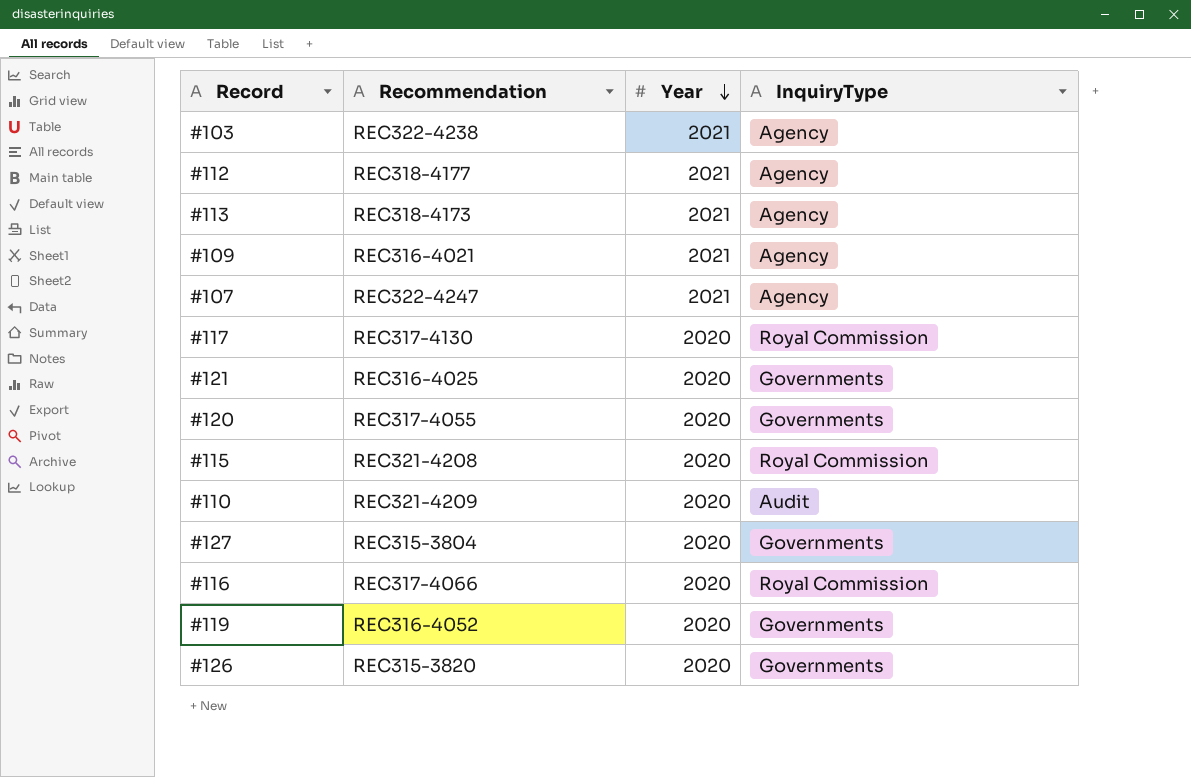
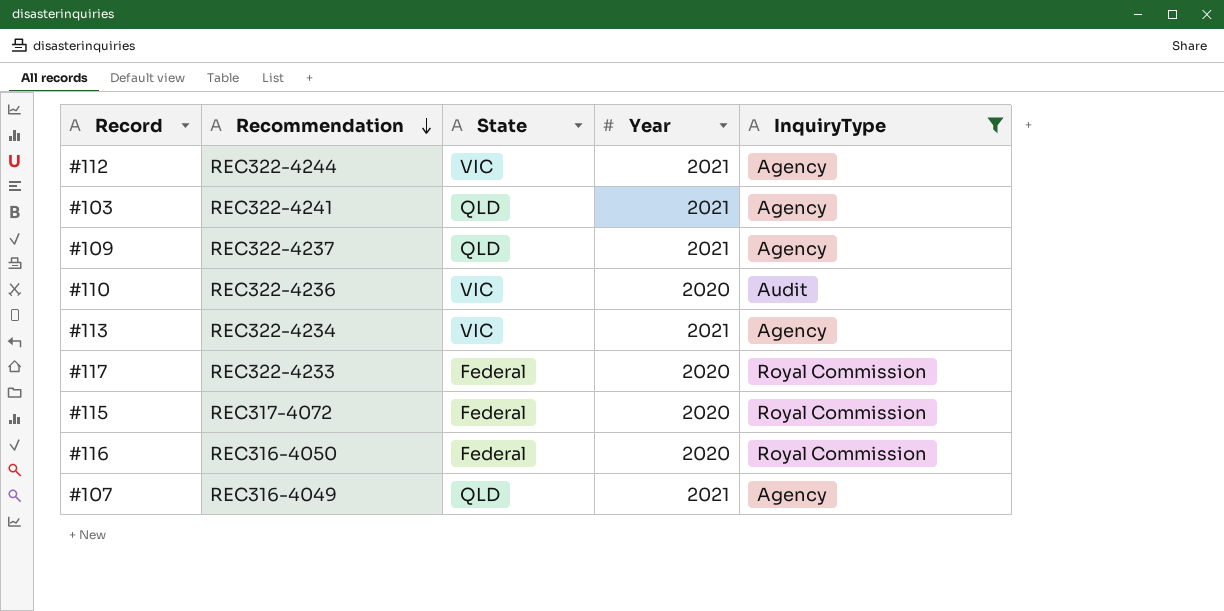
filter: none -> InquiryType != Governments
row order: Year descending -> Recommendation descending
column State | position: none -> 3
#112 | Recommendation: REC318-4177 -> REC322-4244
#103 | Recommendation: REC322-4238 -> REC322-4241
#109 | Recommendation: REC316-4021 -> REC322-4237
#110 | Recommendation: REC321-4209 -> REC322-4236
#113 | Recommendation: REC318-4173 -> REC322-4234
#117 | Recommendation: REC317-4130 -> REC322-4233
#115 | Recommendation: REC321-4208 -> REC317-4072
#116 | Recommendation: REC317-4066 -> REC316-4050
#107 | Recommendation: REC322-4247 -> REC316-4049

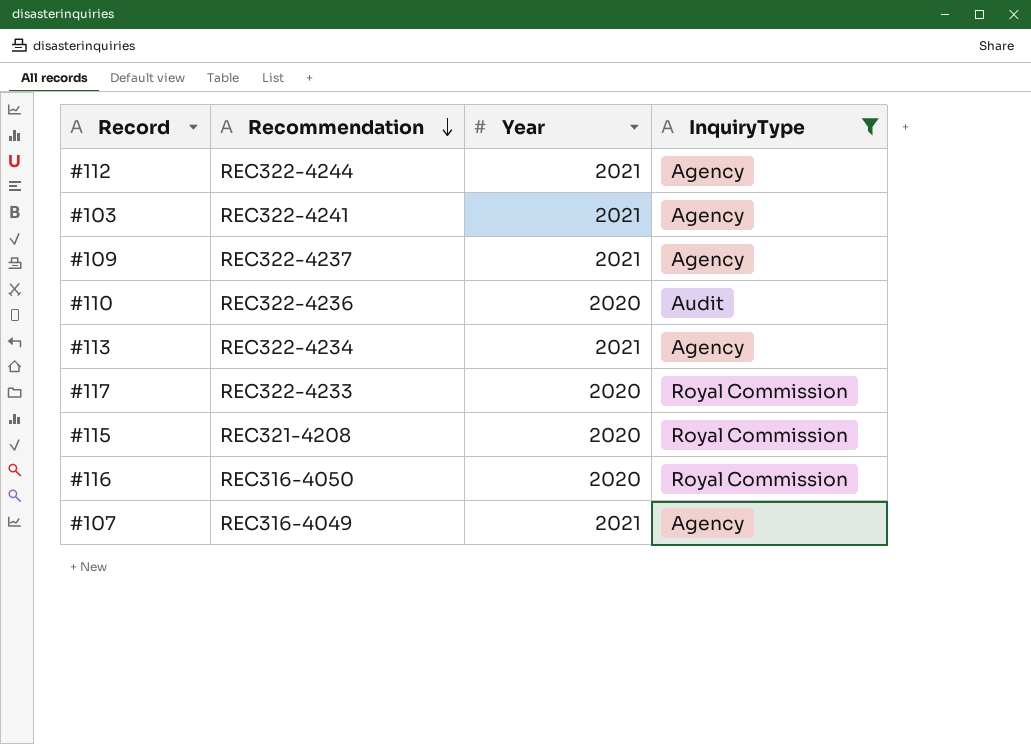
column State | position: 3 -> none
#115 | Recommendation: REC317-4072 -> REC321-4208

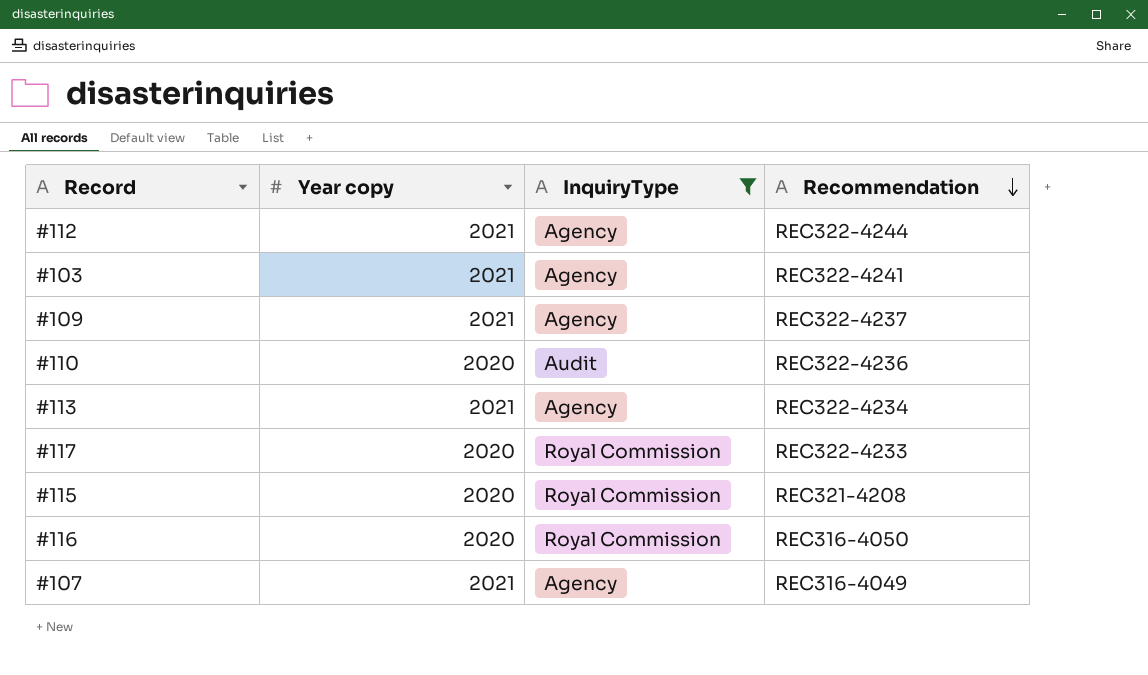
column name: Year -> Year copy
column Recommendation | position: 2 -> 4

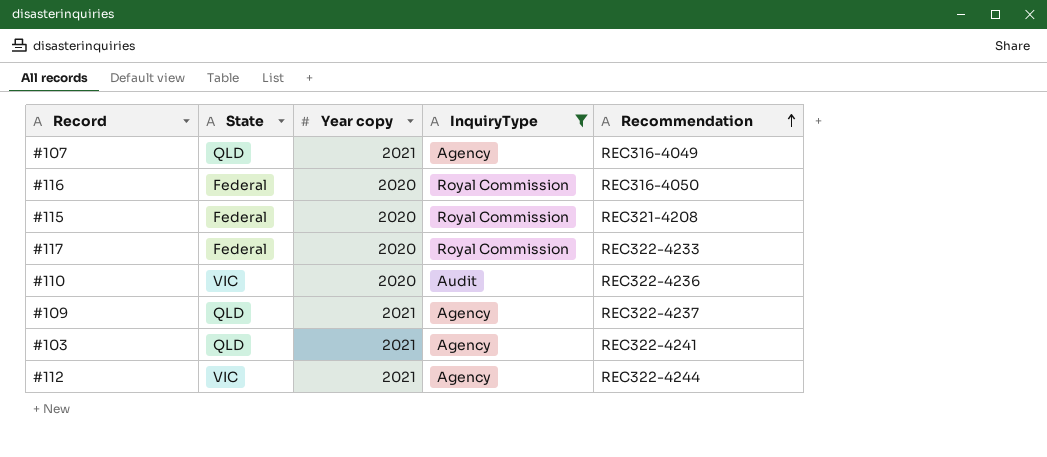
row order: Recommendation descending -> Recommendation ascending
column State | position: none -> 2
row #113: 2021 | Agency | REC322-4234 -> none

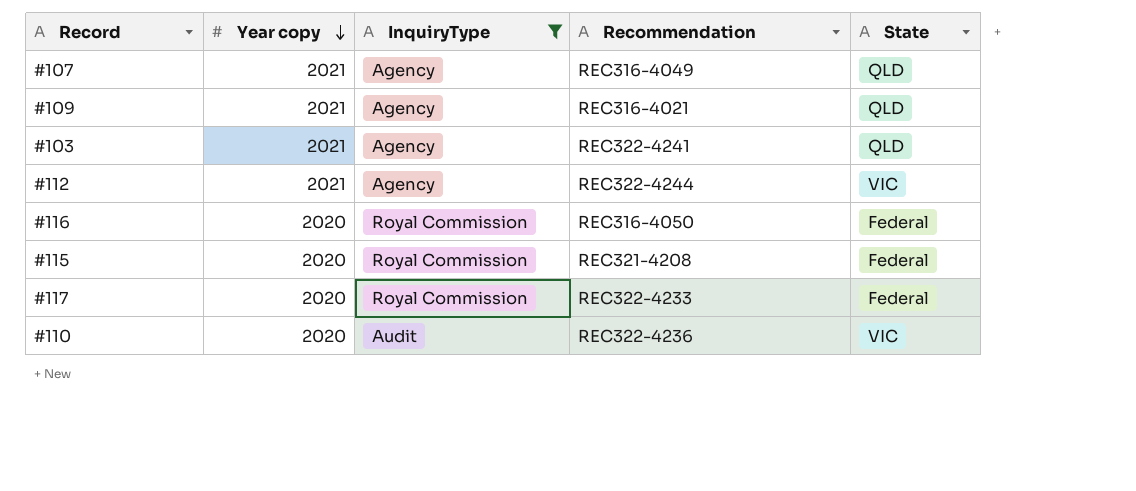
row order: Recommendation ascending -> Year copy descending
column State | position: 2 -> 5
#109 | Recommendation: REC322-4237 -> REC316-4021

